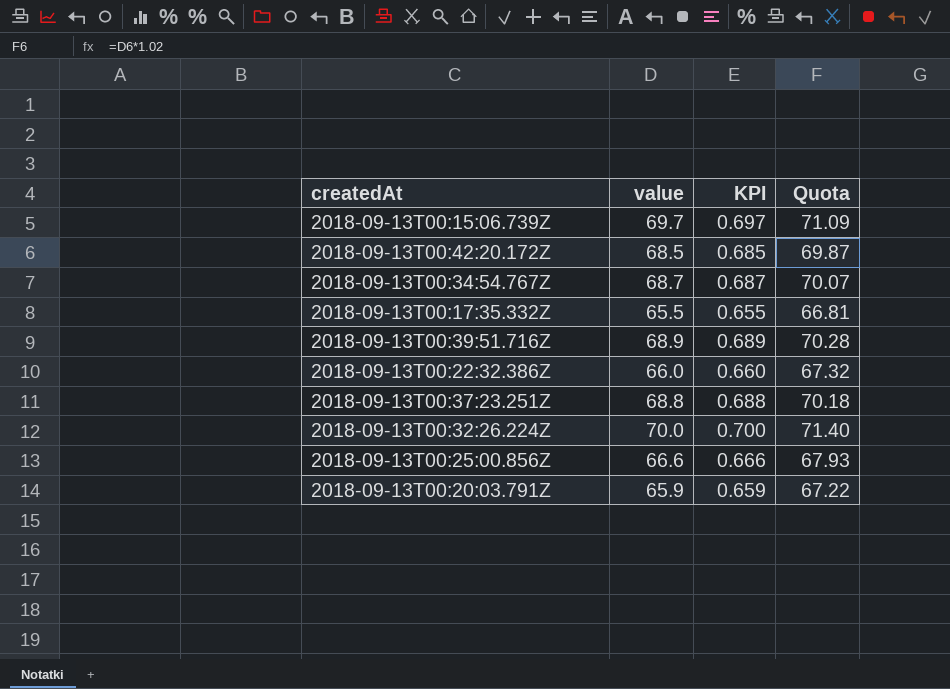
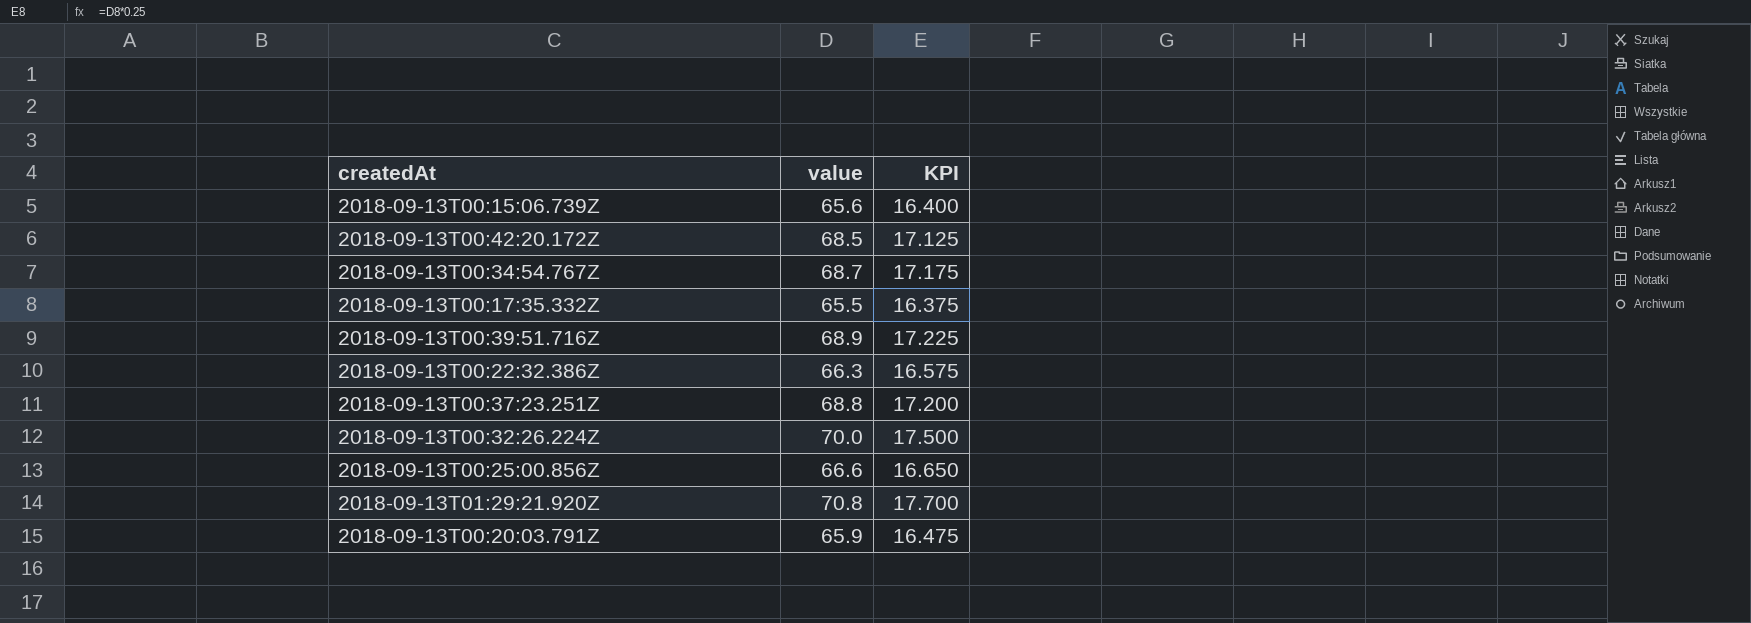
column Quota | formula: [value] * 1.02 -> none
column KPI | formula: [value] * 0.01 -> [value] * 0.25
2018-09-13T00:15:06.739Z | value: 69.7 -> 65.6
2018-09-13T00:22:32.386Z | value: 66.0 -> 66.3
row 2018-09-13T01:29:21.920Z: none -> 70.8 | 17.700

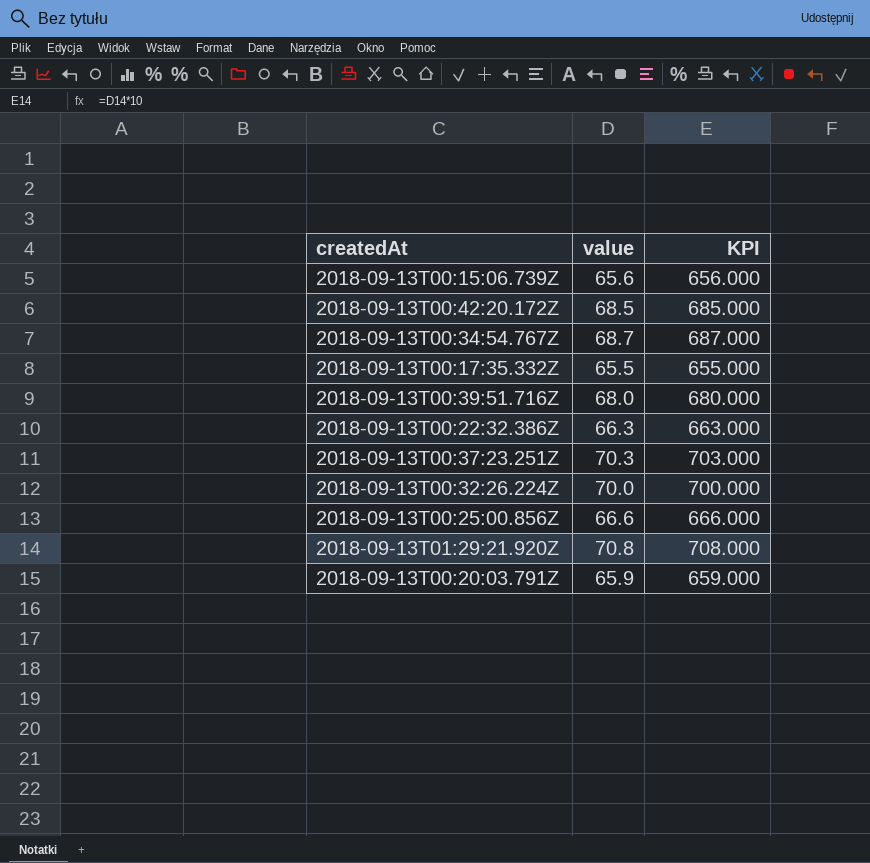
column KPI | formula: [value] * 0.25 -> [value] * 10
2018-09-13T00:39:51.716Z | value: 68.9 -> 68.0
2018-09-13T00:37:23.251Z | value: 68.8 -> 70.3

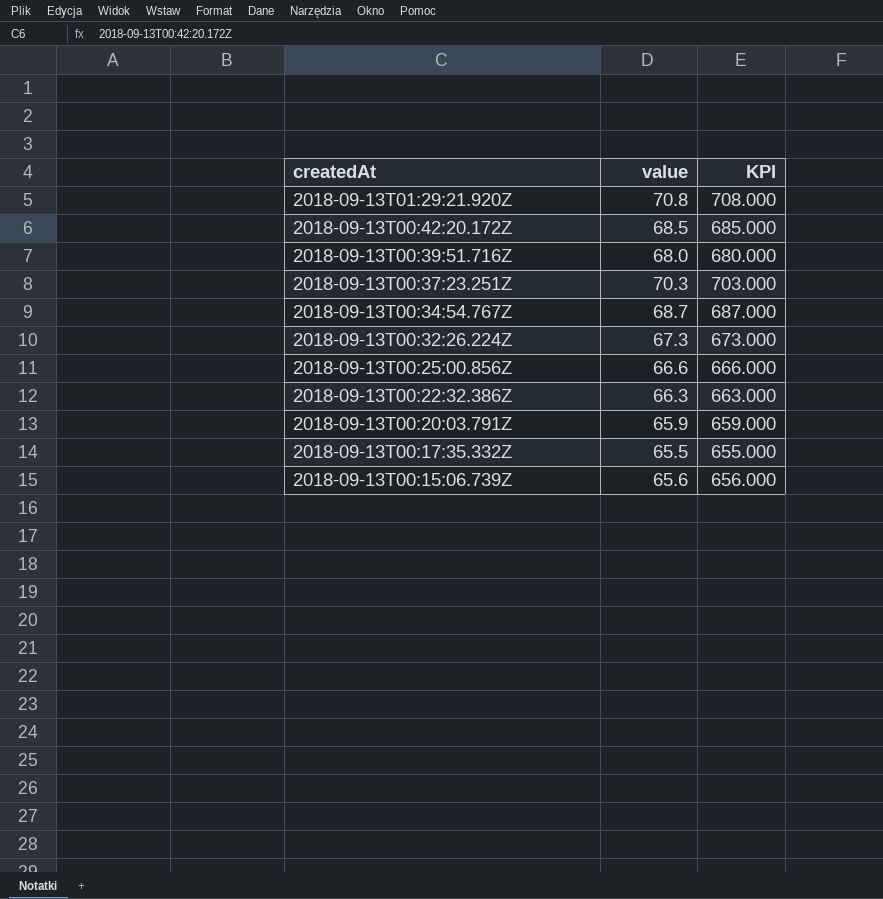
row order: none -> createdAt descending
2018-09-13T00:32:26.224Z | value: 70.0 -> 67.3
2018-09-13T00:32:26.224Z | KPI: 700.000 -> 673.000

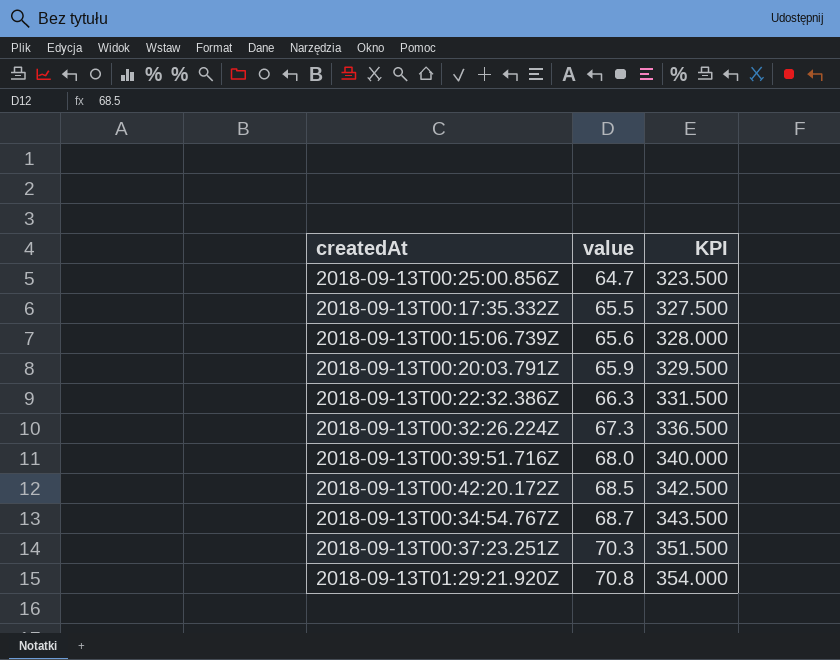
row order: createdAt descending -> value ascending
column KPI | formula: [value] * 10 -> [value] * 5
2018-09-13T00:25:00.856Z | value: 66.6 -> 64.7

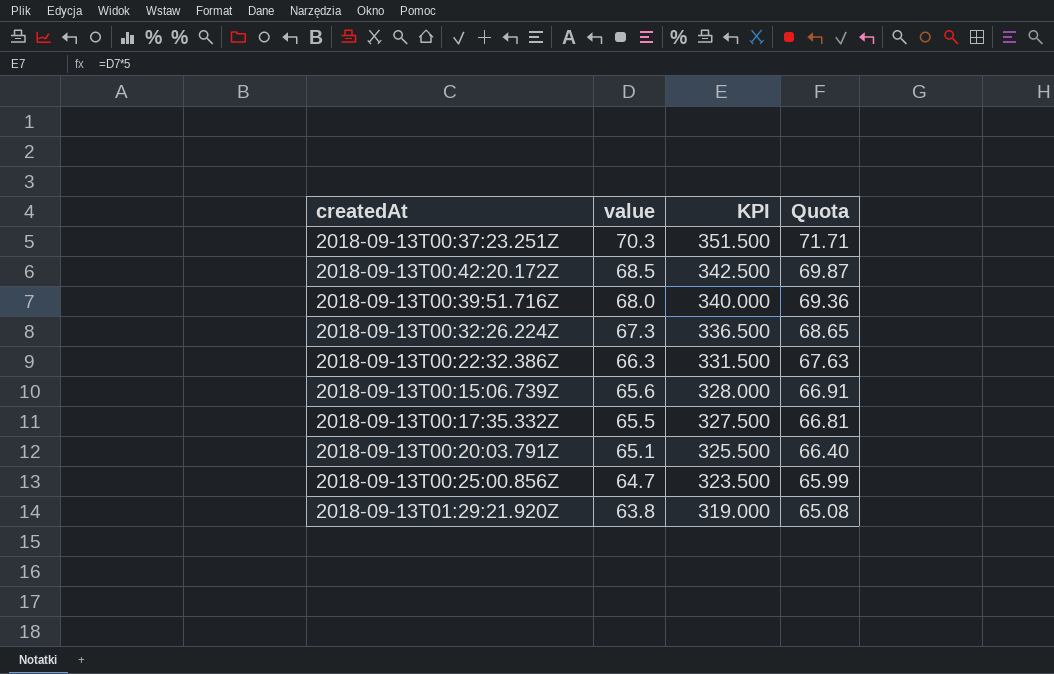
row order: value ascending -> value descending
column Quota | formula: none -> [value] * 1.02
row 2018-09-13T00:34:54.767Z: 68.7 | 343.500 -> none
2018-09-13T00:20:03.791Z | value: 65.9 -> 65.1
2018-09-13T00:20:03.791Z | KPI: 329.500 -> 325.500
2018-09-13T01:29:21.920Z | value: 70.8 -> 63.8
2018-09-13T01:29:21.920Z | KPI: 354.000 -> 319.000

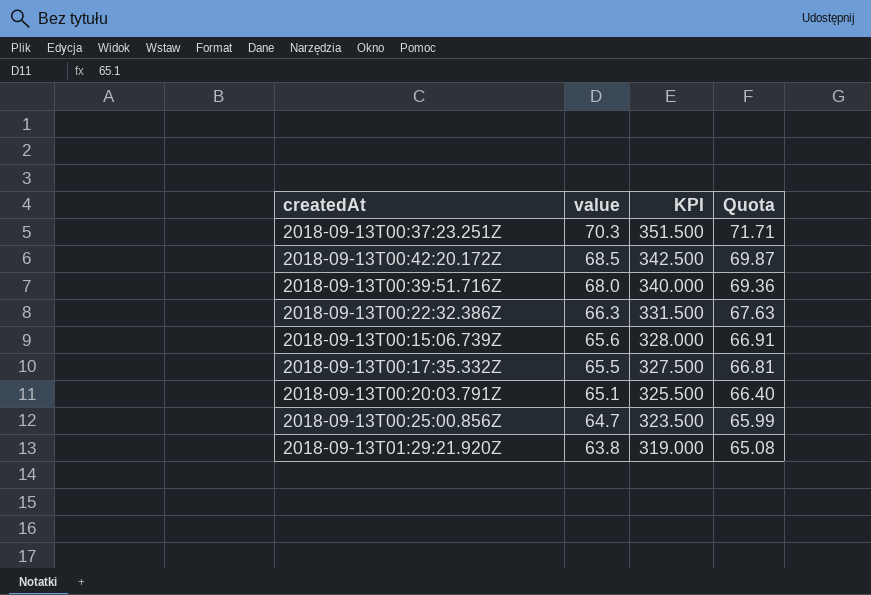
row 2018-09-13T00:32:26.224Z: 67.3 | 336.500 | 68.65 -> none

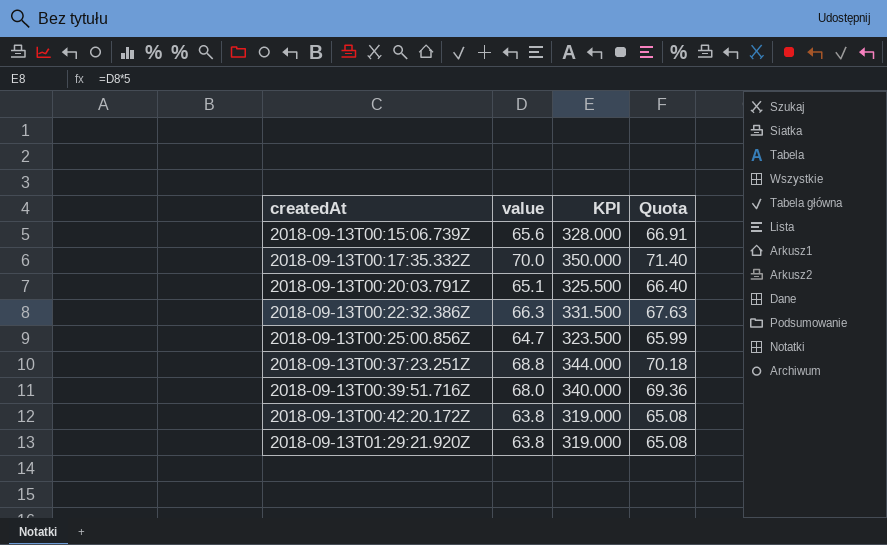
row order: value descending -> createdAt ascending
2018-09-13T00:17:35.332Z | value: 65.5 -> 70.0
2018-09-13T00:17:35.332Z | KPI: 327.500 -> 350.000
2018-09-13T00:17:35.332Z | Quota: 66.81 -> 71.40
2018-09-13T00:37:23.251Z | value: 70.3 -> 68.8
2018-09-13T00:37:23.251Z | KPI: 351.500 -> 344.000
2018-09-13T00:37:23.251Z | Quota: 71.71 -> 70.18
2018-09-13T00:42:20.172Z | value: 68.5 -> 63.8
2018-09-13T00:42:20.172Z | KPI: 342.500 -> 319.000
2018-09-13T00:42:20.172Z | Quota: 69.87 -> 65.08

